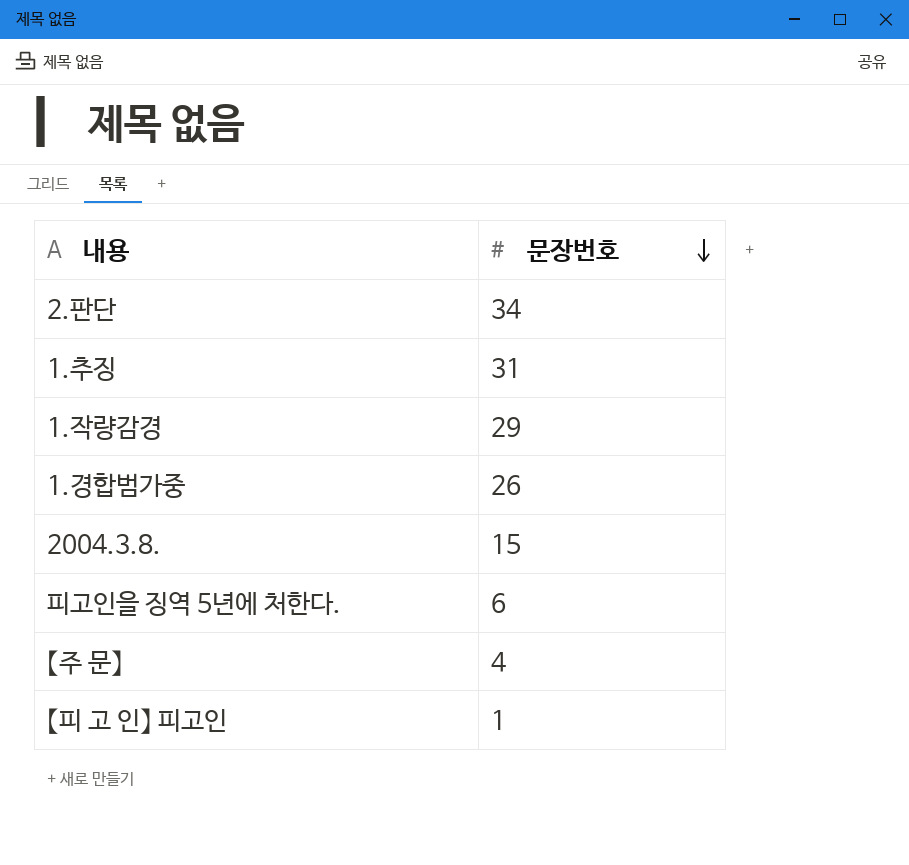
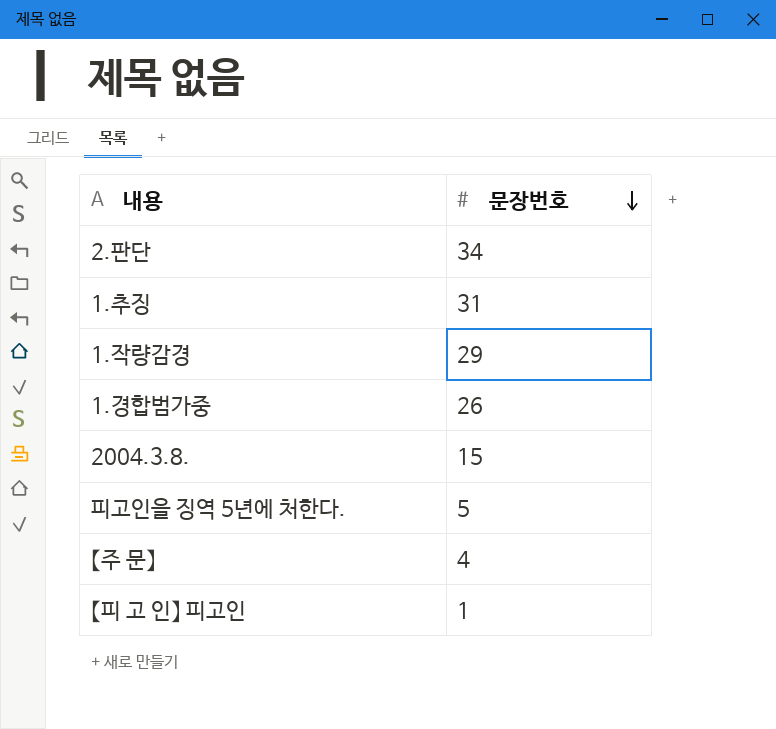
피고인을 징역 5년에 처한다. | 문장번호: 6 -> 5

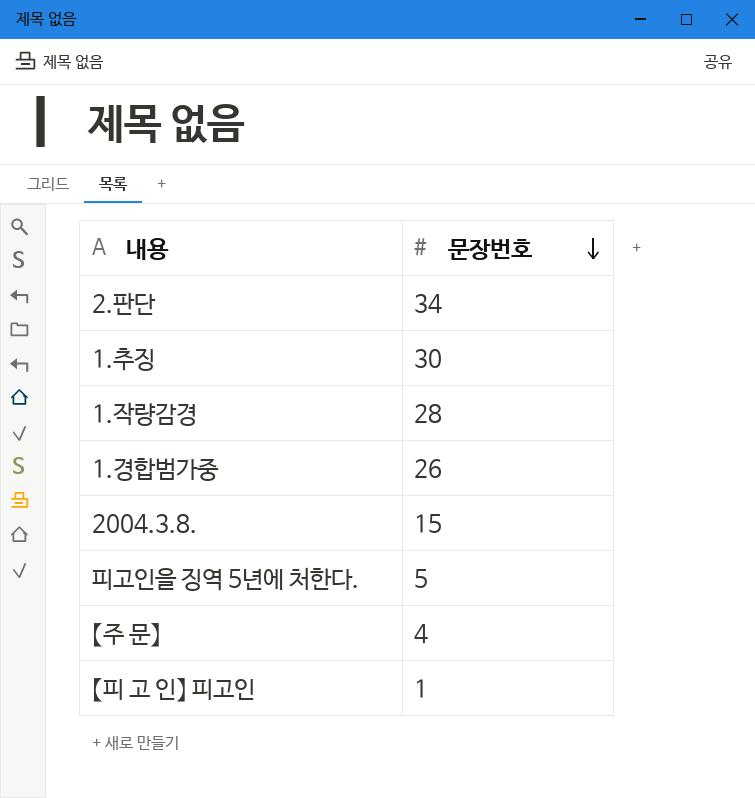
1.추징 | 문장번호: 31 -> 30
1.작량감경 | 문장번호: 29 -> 28

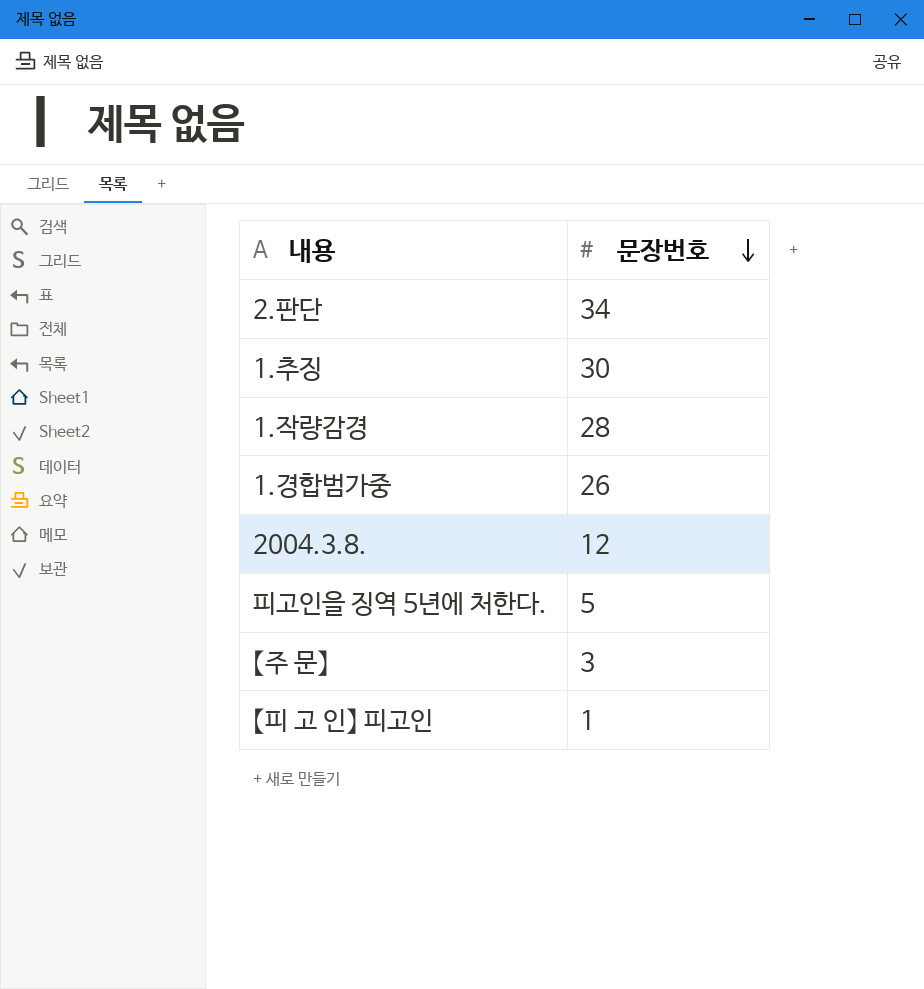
2004.3.8. | 문장번호: 15 -> 12
【주 문】 | 문장번호: 4 -> 3

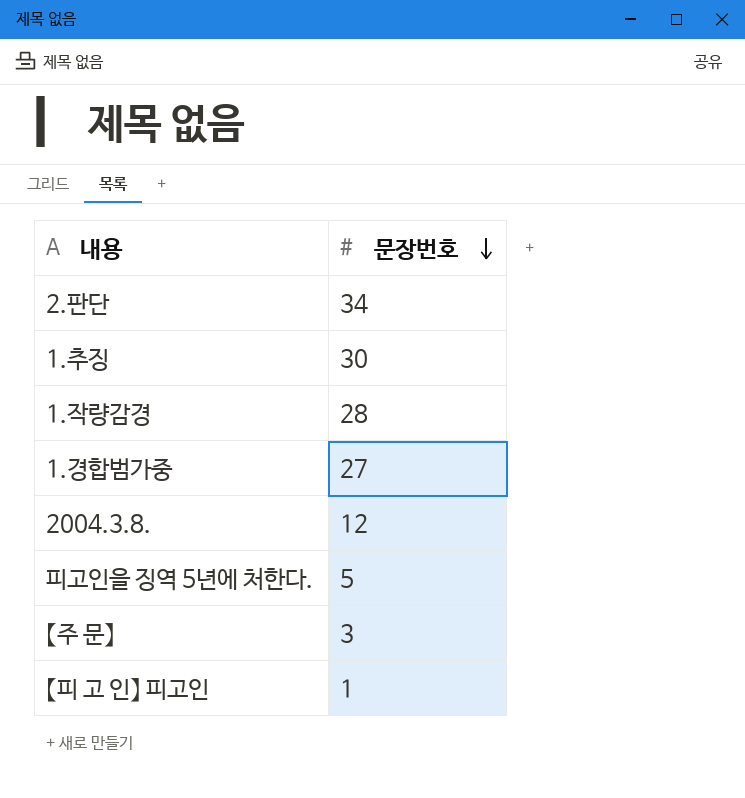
1.경합범가중 | 문장번호: 26 -> 27

